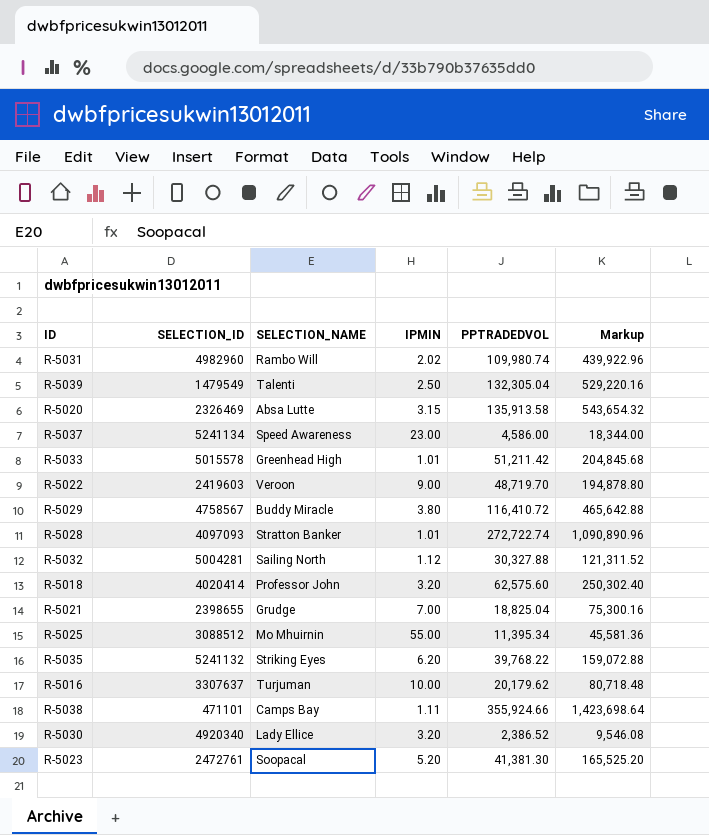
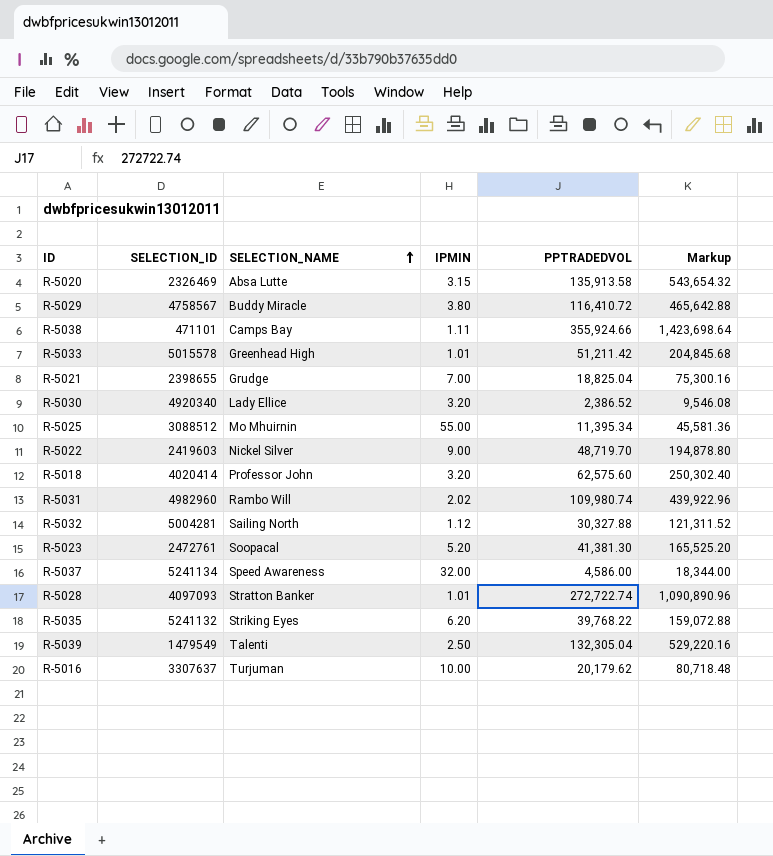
row order: none -> SELECTION_NAME ascending
R-5022 | SELECTION_NAME: Veroon -> Nickel Silver
R-5037 | IPMIN: 23.00 -> 32.00

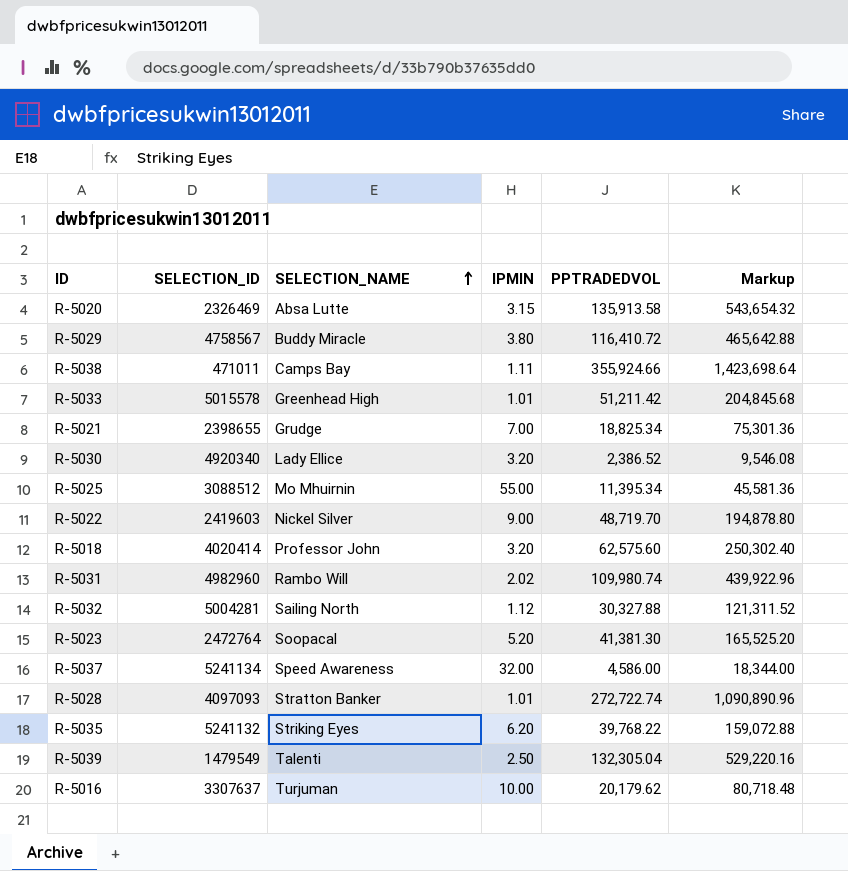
R-5038 | SELECTION_ID: 471101 -> 471011
R-5021 | PPTRADEDVOL: 18,825.04 -> 18,825.34
R-5021 | Markup: 75,300.16 -> 75,301.36
R-5023 | SELECTION_ID: 2472761 -> 2472764

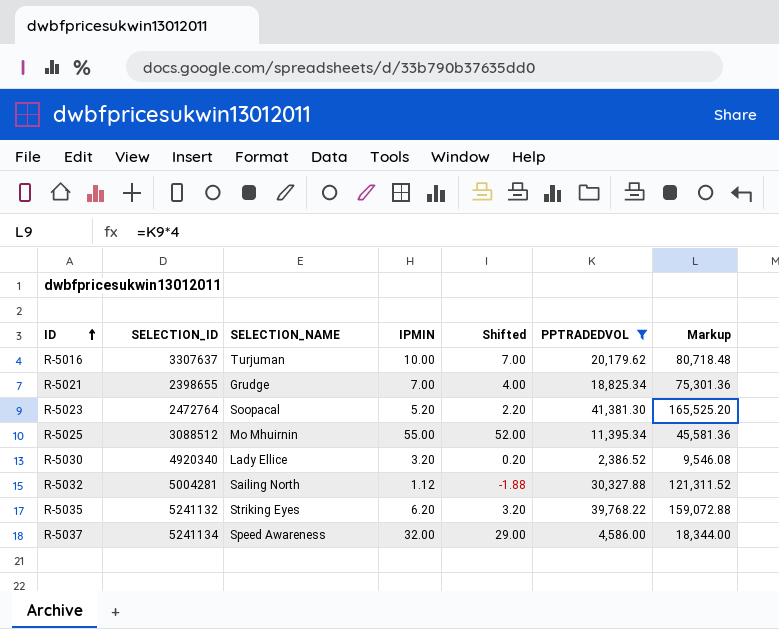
filter: none -> PPTRADEDVOL <= 41,381.30
row order: SELECTION_NAME ascending -> ID ascending
column Shifted | formula: none -> [IPMIN] - 3

